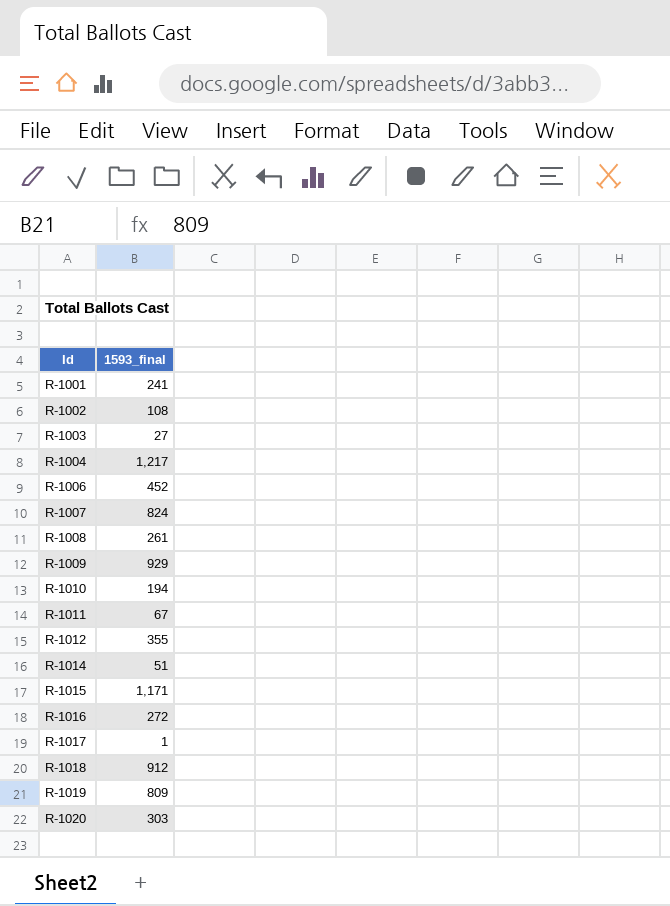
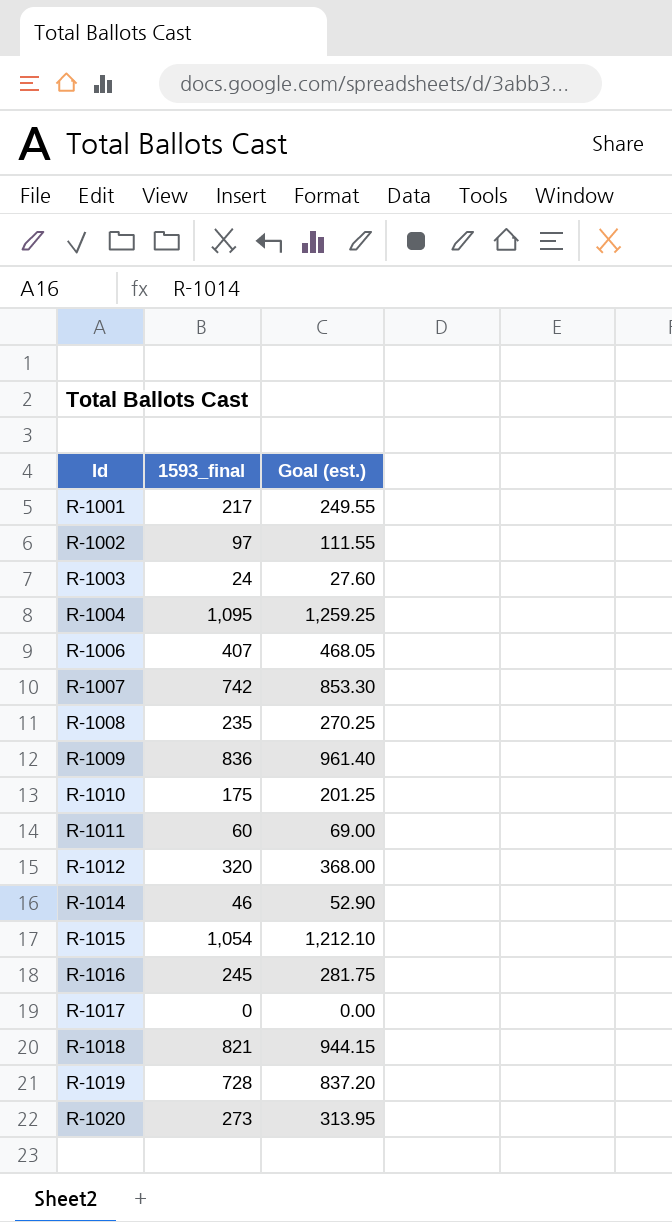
column Goal (est.) | formula: none -> [1593_final] * 1.15
R-1001 | 1593_final: 241 -> 217
R-1002 | 1593_final: 108 -> 97
R-1003 | 1593_final: 27 -> 24
R-1004 | 1593_final: 1,217 -> 1,095
R-1006 | 1593_final: 452 -> 407
R-1007 | 1593_final: 824 -> 742
R-1008 | 1593_final: 261 -> 235
R-1009 | 1593_final: 929 -> 836
R-1010 | 1593_final: 194 -> 175
R-1011 | 1593_final: 67 -> 60
R-1012 | 1593_final: 355 -> 320
R-1014 | 1593_final: 51 -> 46
R-1015 | 1593_final: 1,171 -> 1,054
R-1016 | 1593_final: 272 -> 245
R-1017 | 1593_final: 1 -> 0
R-1018 | 1593_final: 912 -> 821
R-1019 | 1593_final: 809 -> 728
R-1020 | 1593_final: 303 -> 273

